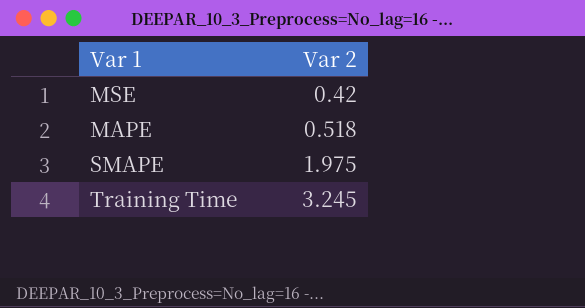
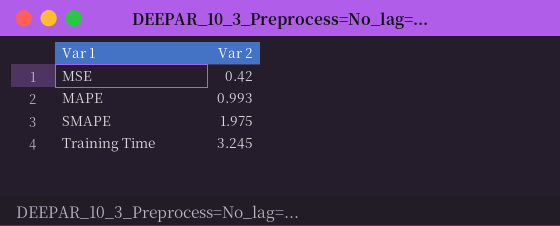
MAPE | Var 2: 0.518 -> 0.993

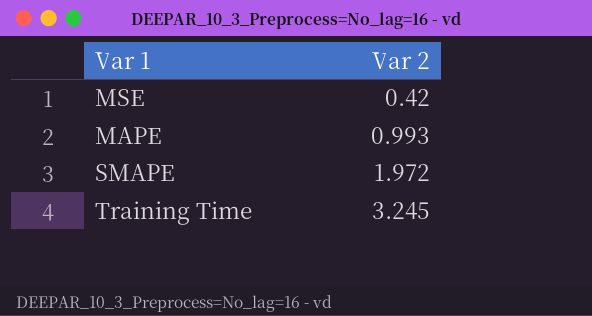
SMAPE | Var 2: 1.975 -> 1.972

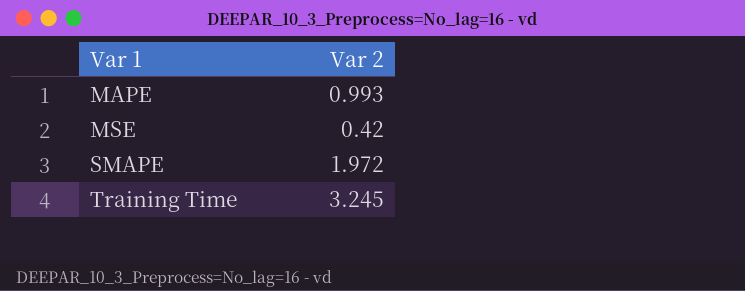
row order: Var 2 ascending -> Var 1 ascending

